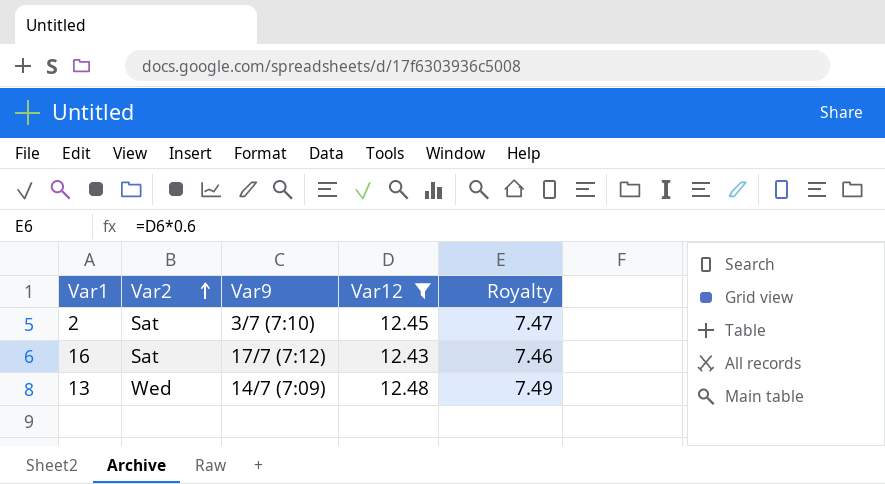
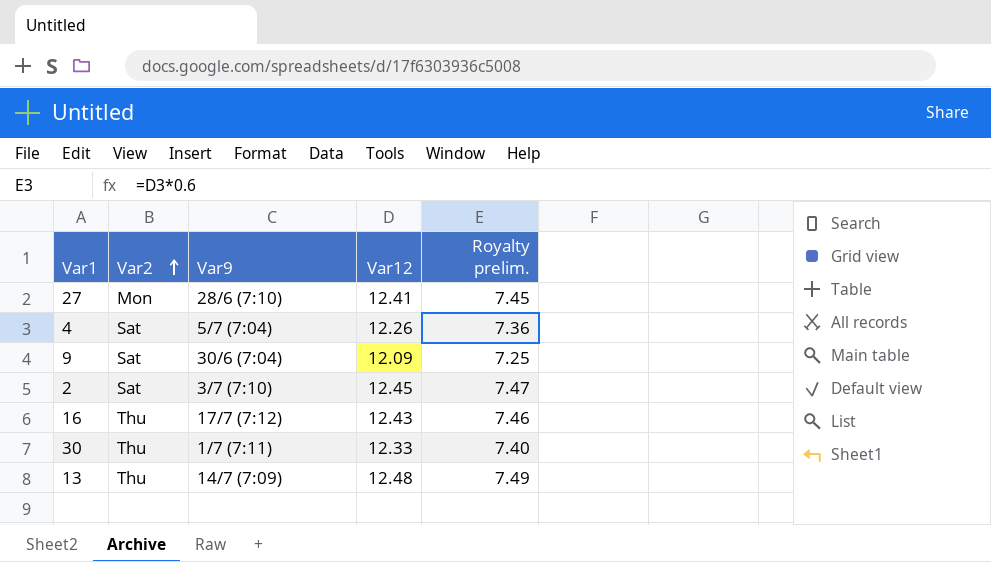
filter: Var12 >= 12.43 -> none
column name: Royalty -> Royalty prelim.
16 | Var2: Sat -> Thu
13 | Var2: Wed -> Thu

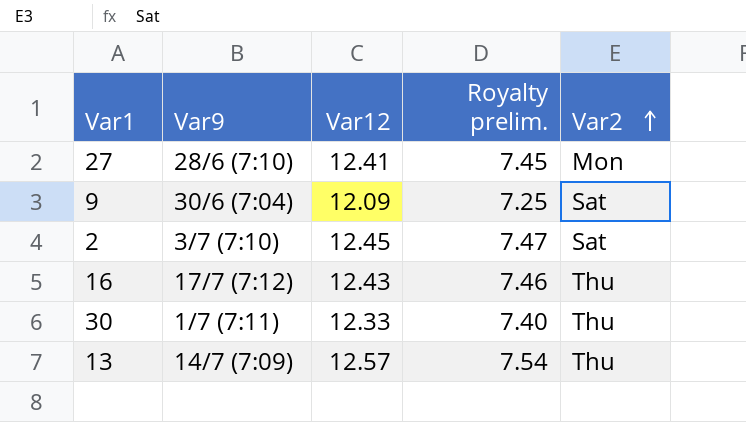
column Var2 | position: 2 -> 5
row 4: Sat | 5/7 (7:04) | 12.26 | 7.36 -> none
13 | Var12: 12.48 -> 12.57
13 | Royalty prelim.: 7.49 -> 7.54

